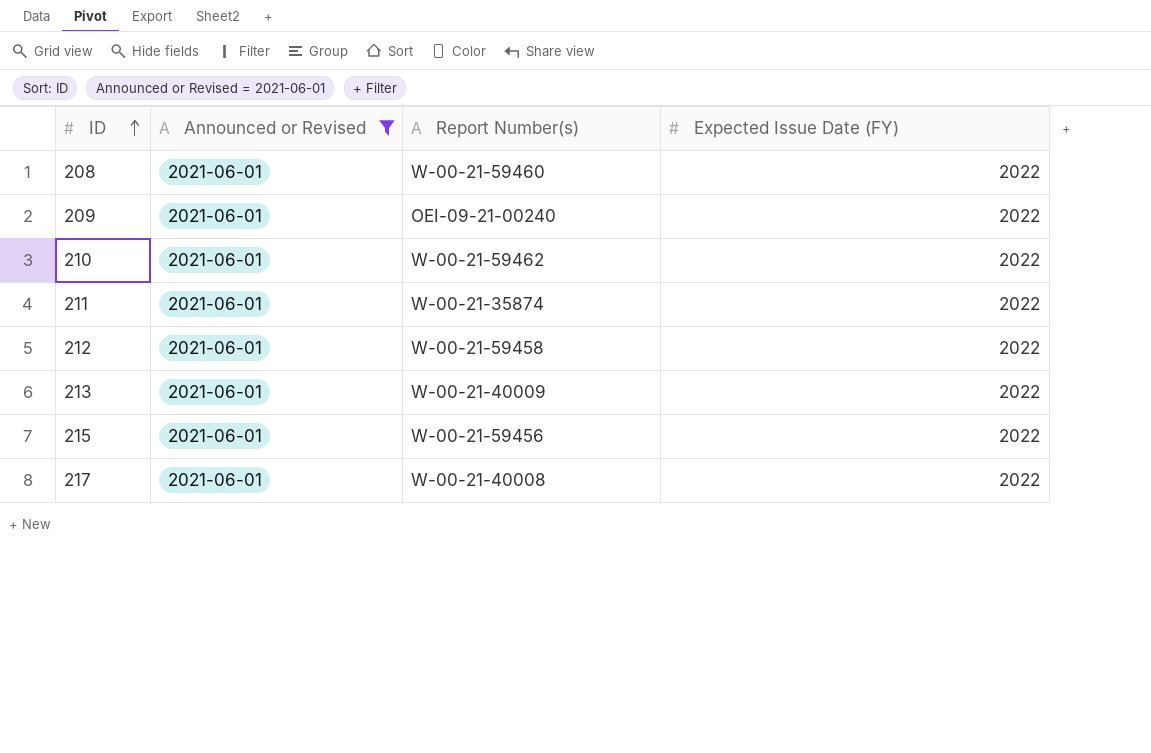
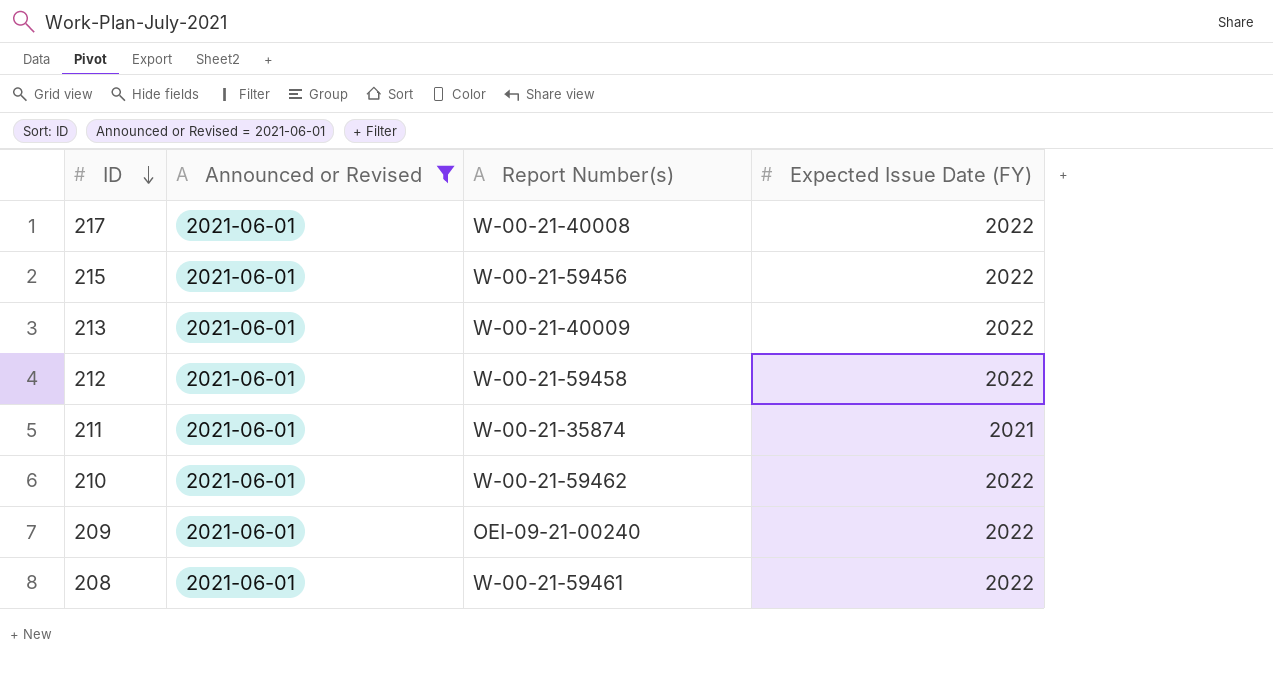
row order: ID ascending -> ID descending
211 | Expected Issue Date (FY): 2022 -> 2021
208 | Report Number(s): W-00-21-59460 -> W-00-21-59461

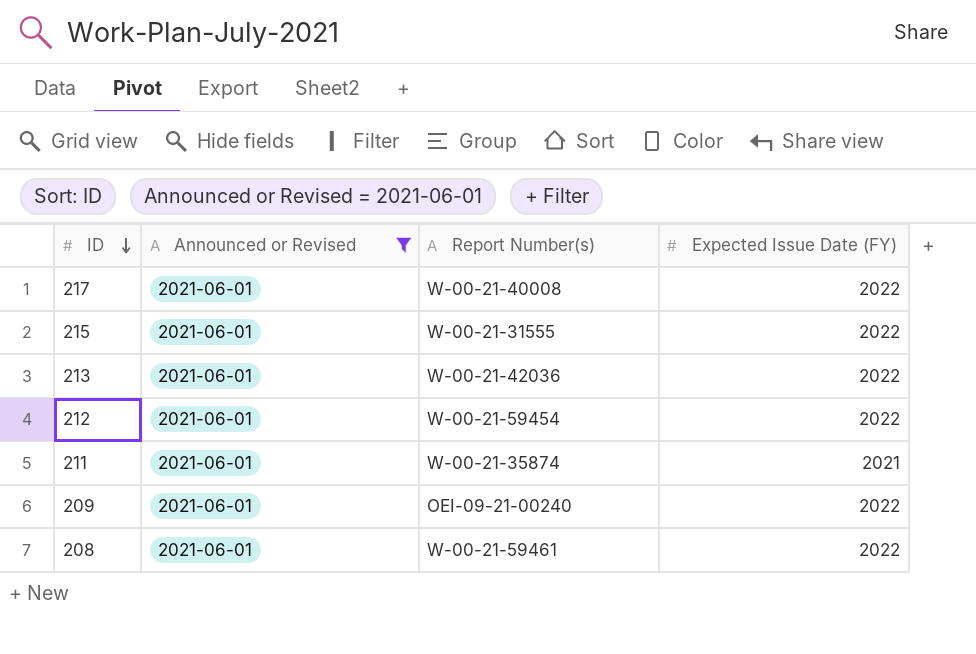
row 210: 2021-06-01 | W-00-21-59462 | 2022 -> none
215 | Report Number(s): W-00-21-59456 -> W-00-21-31555
213 | Report Number(s): W-00-21-40009 -> W-00-21-42036
212 | Report Number(s): W-00-21-59458 -> W-00-21-59454

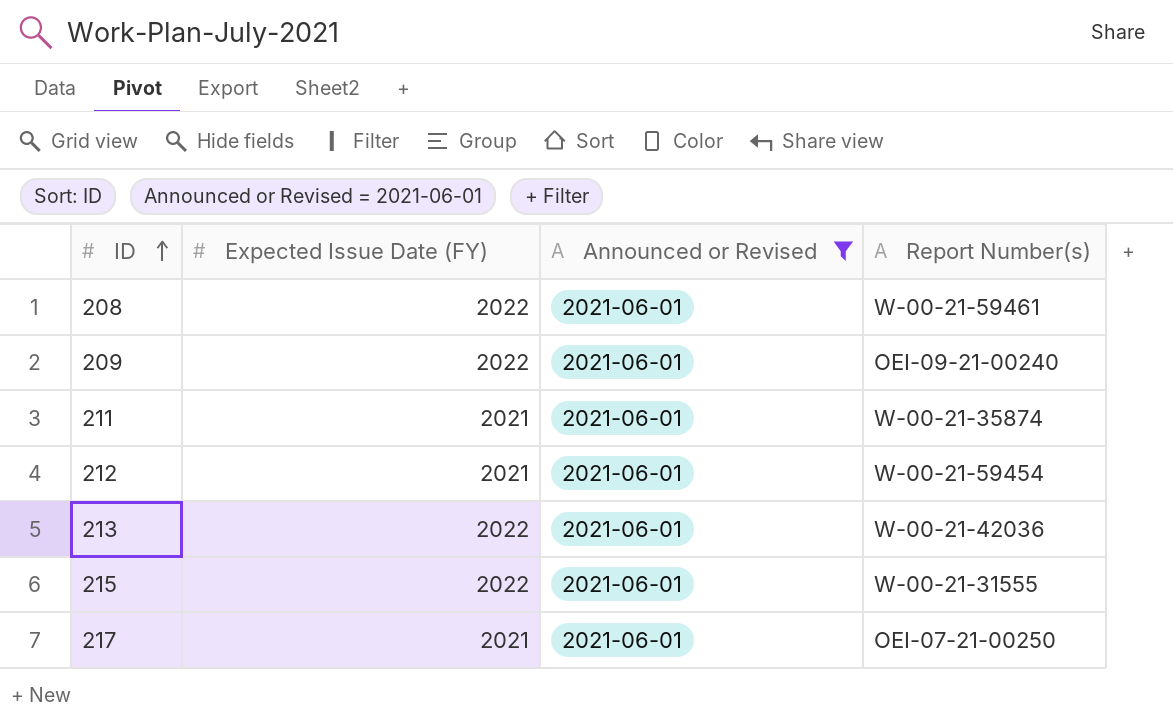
row order: ID descending -> ID ascending
column Expected Issue Date (FY) | position: 4 -> 2
212 | Expected Issue Date (FY): 2022 -> 2021
217 | Expected Issue Date (FY): 2022 -> 2021
217 | Report Number(s): W-00-21-40008 -> OEI-07-21-00250

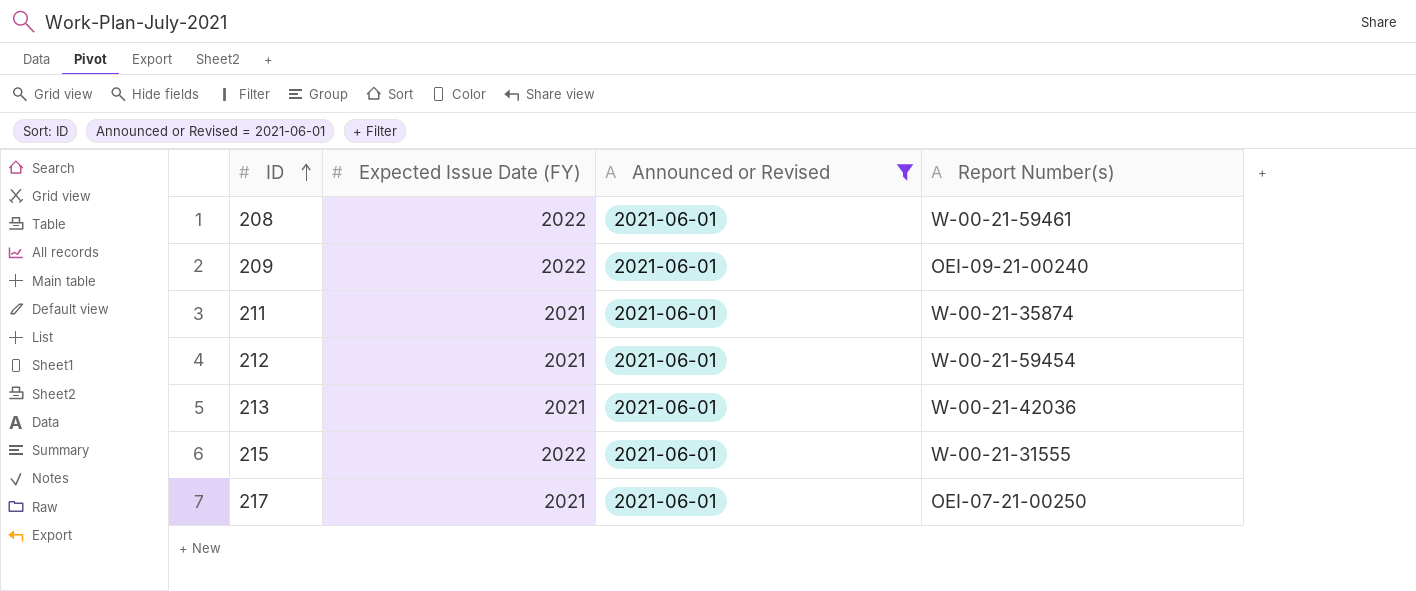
213 | Expected Issue Date (FY): 2022 -> 2021

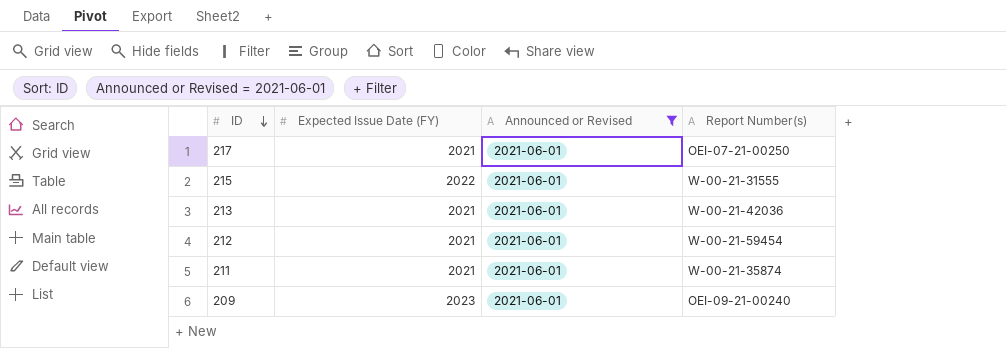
row order: ID ascending -> ID descending
row 208: 2022 | 2021-06-01 | W-00-21-59461 -> none
209 | Expected Issue Date (FY): 2022 -> 2023

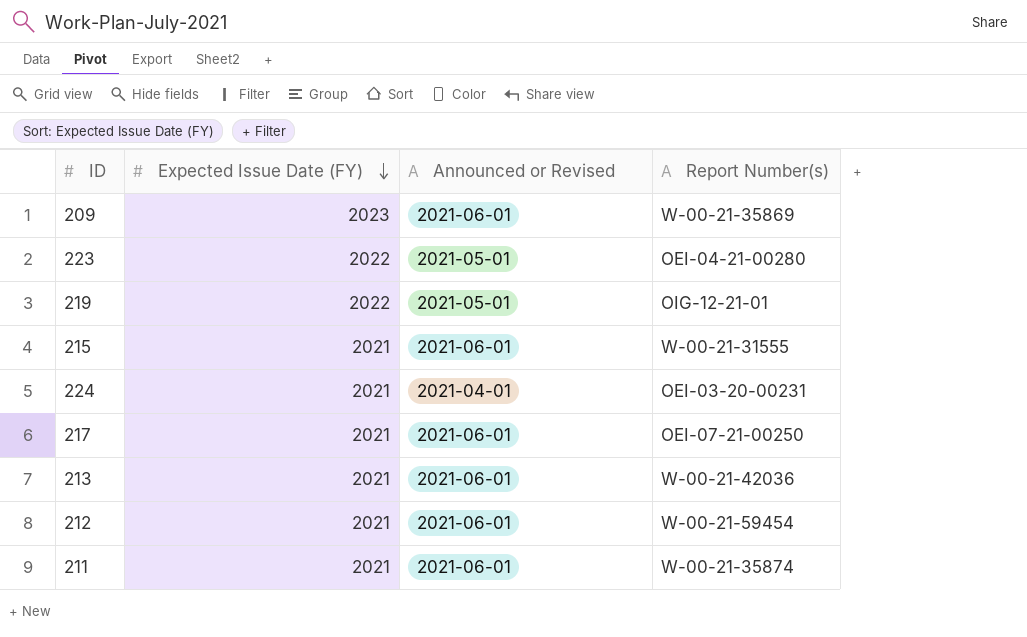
filter: Announced or Revised = 2021-06-01 -> none
row order: ID descending -> Expected Issue Date (FY) descending
209 | Report Number(s): OEI-09-21-00240 -> W-00-21-35869
215 | Expected Issue Date (FY): 2022 -> 2021

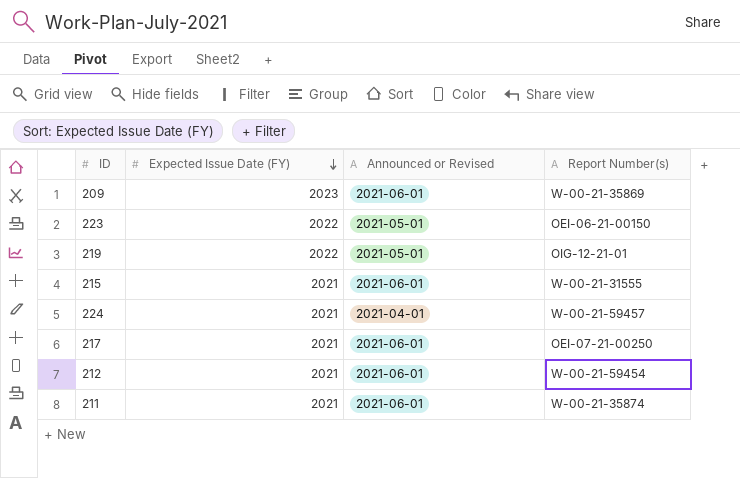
row 213: 2021 | 2021-06-01 | W-00-21-42036 -> none
223 | Report Number(s): OEI-04-21-00280 -> OEI-06-21-00150
224 | Report Number(s): OEI-03-20-00231 -> W-00-21-59457

